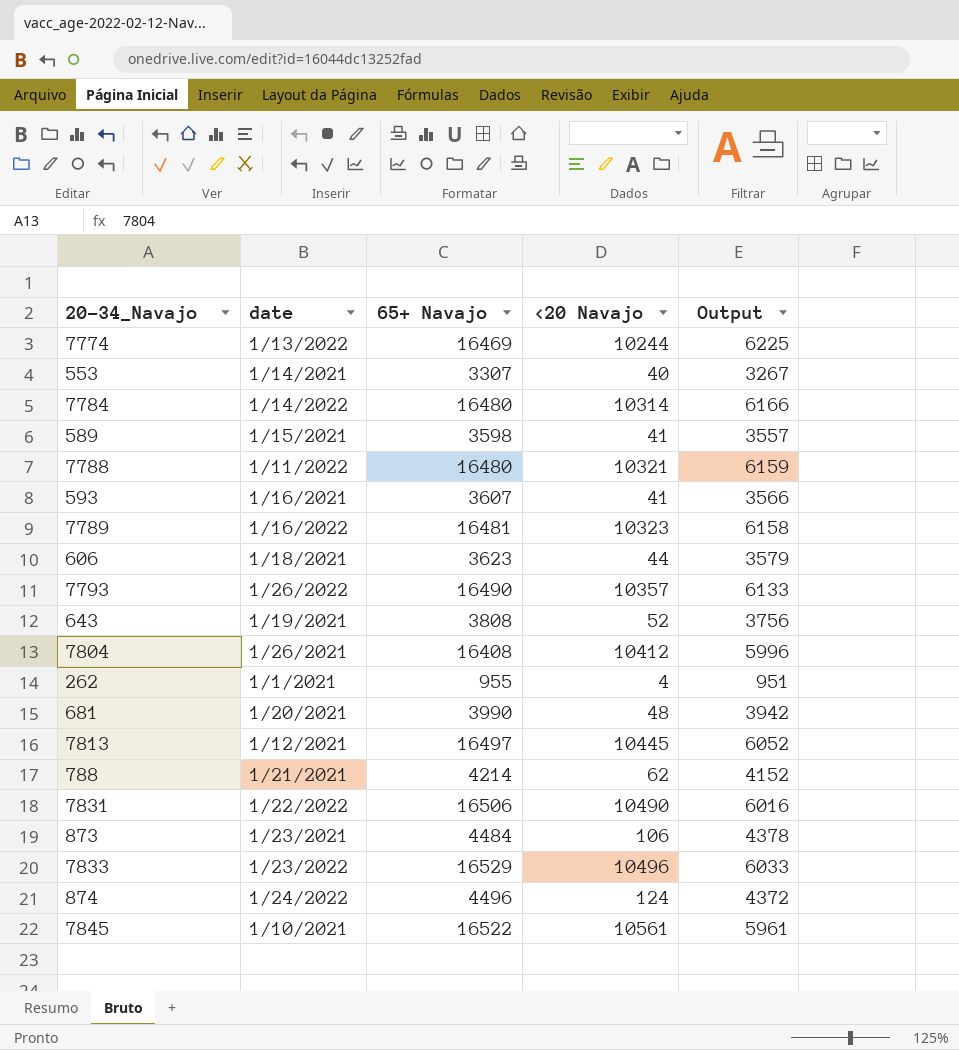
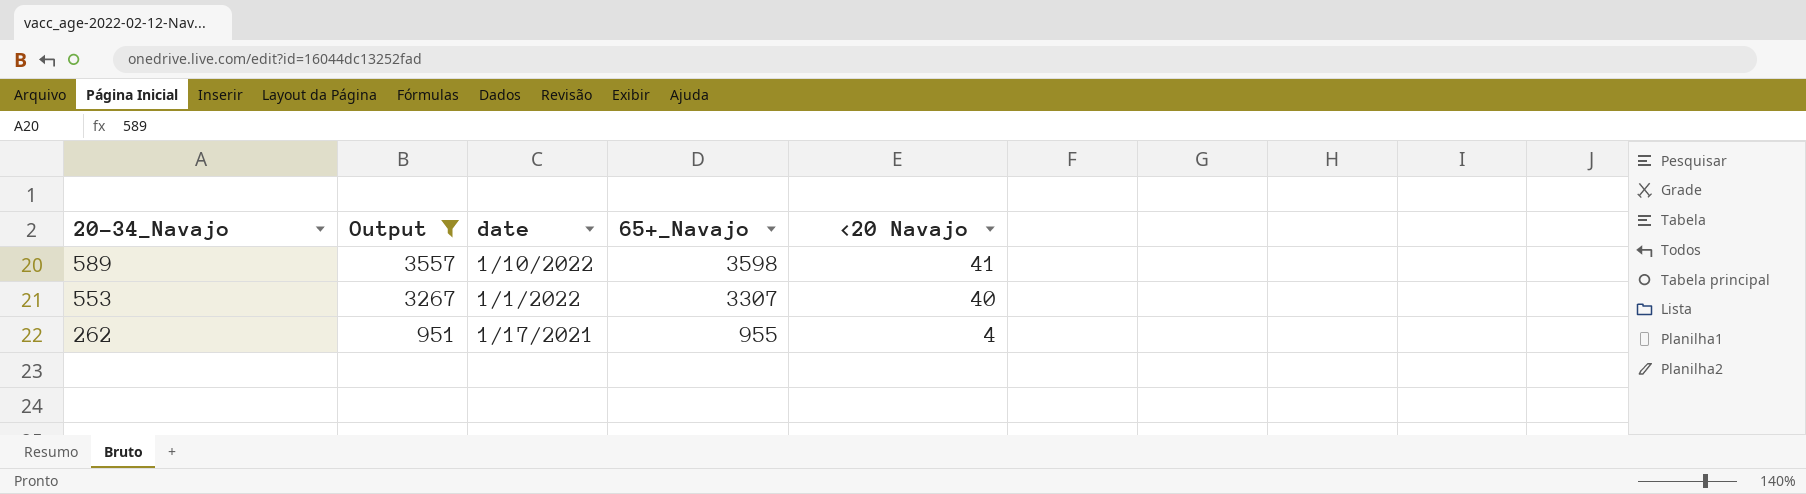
filter: none -> Output <= 3557
row order: none -> 20-34_Navajo descending
column Output | position: 5 -> 2
column name: 65+ Navajo -> 65+_Navajo
589 | date: 1/15/2021 -> 1/10/2022
553 | date: 1/14/2021 -> 1/1/2022
262 | date: 1/1/2021 -> 1/17/2021

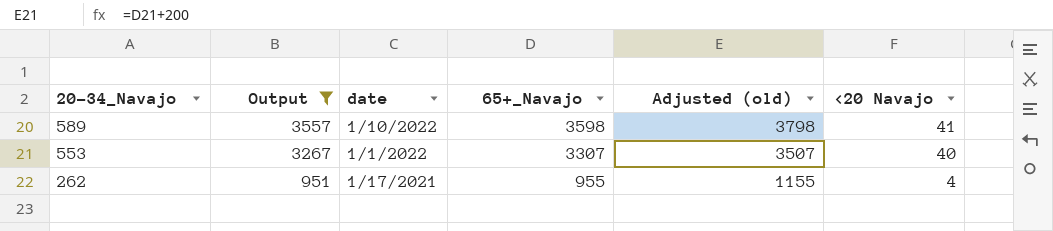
column Adjusted (old) | formula: none -> [65+_Navajo] + 200

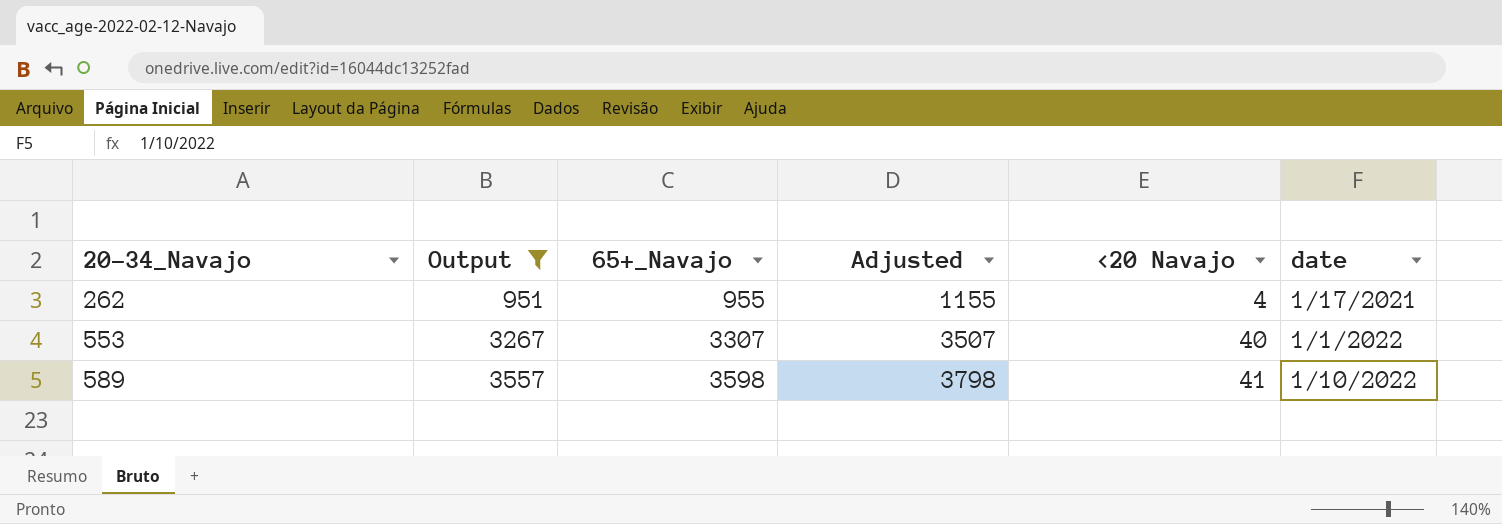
row order: 20-34_Navajo descending -> 20-34_Navajo ascending
column name: Adjusted (old) -> Adjusted
column date | position: 3 -> 6

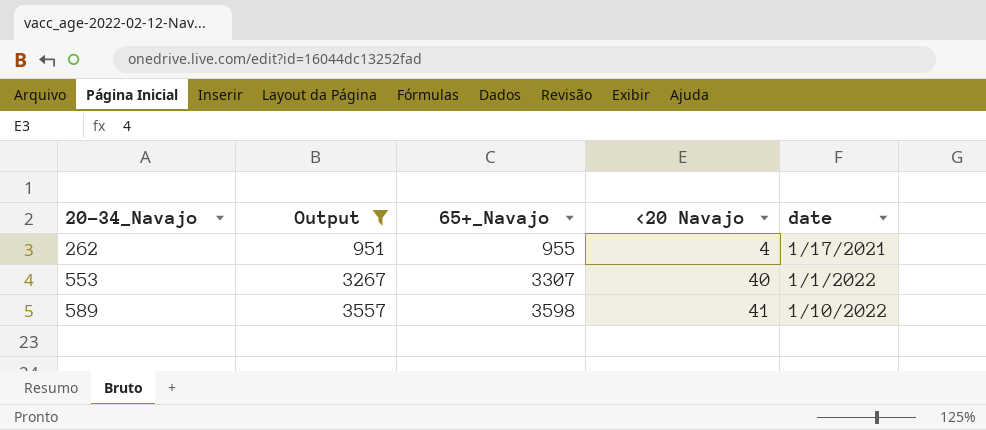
column Adjusted | formula: [65+_Navajo] + 200 -> none

